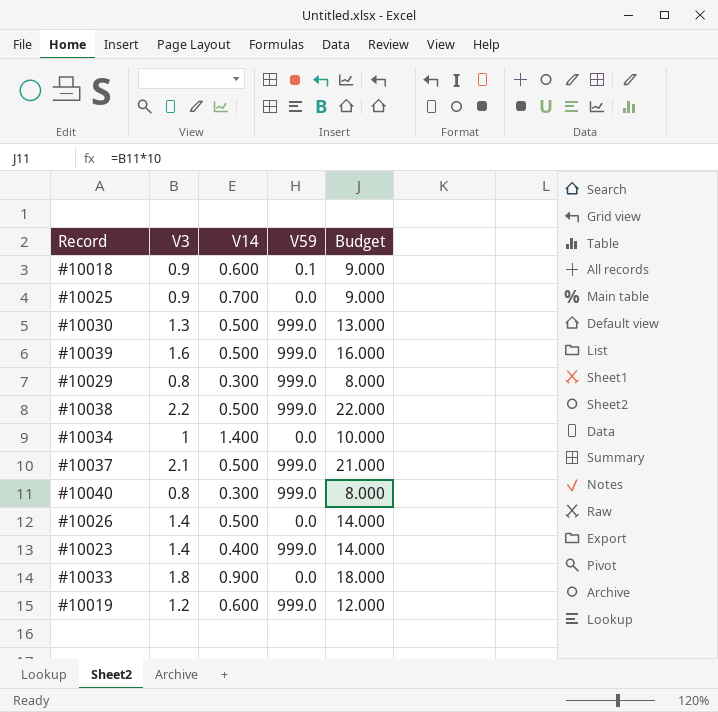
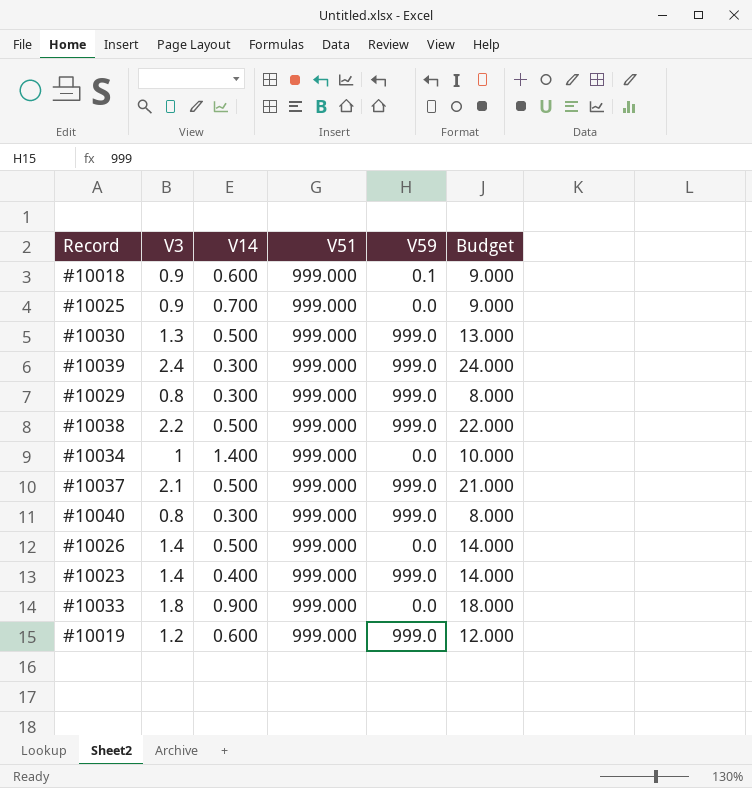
column V51 | position: none -> 4
#10039 | V3: 1.6 -> 2.4
#10039 | V14: 0.500 -> 0.300
#10039 | Budget: 16.000 -> 24.000

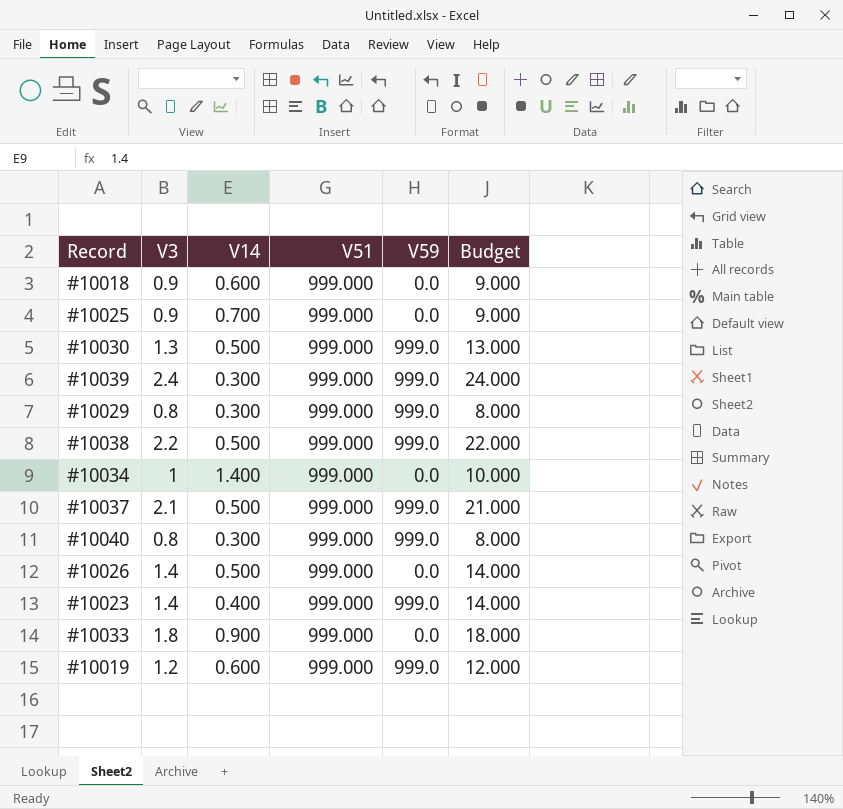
#10018 | V59: 0.1 -> 0.0

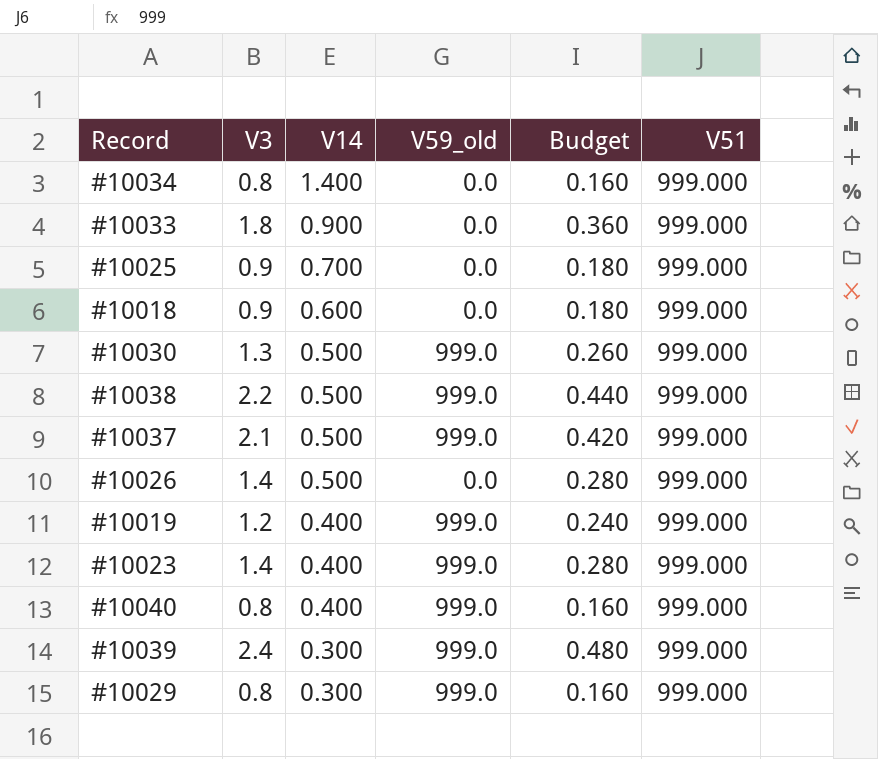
row order: none -> V14 descending
column name: V59 -> V59_old
column Budget | formula: [V3] * 10 -> [V3] * 0.2
column V51 | position: 4 -> 6
#10034 | V3: 1 -> 0.8
#10019 | V14: 0.600 -> 0.400
#10040 | V14: 0.300 -> 0.400

